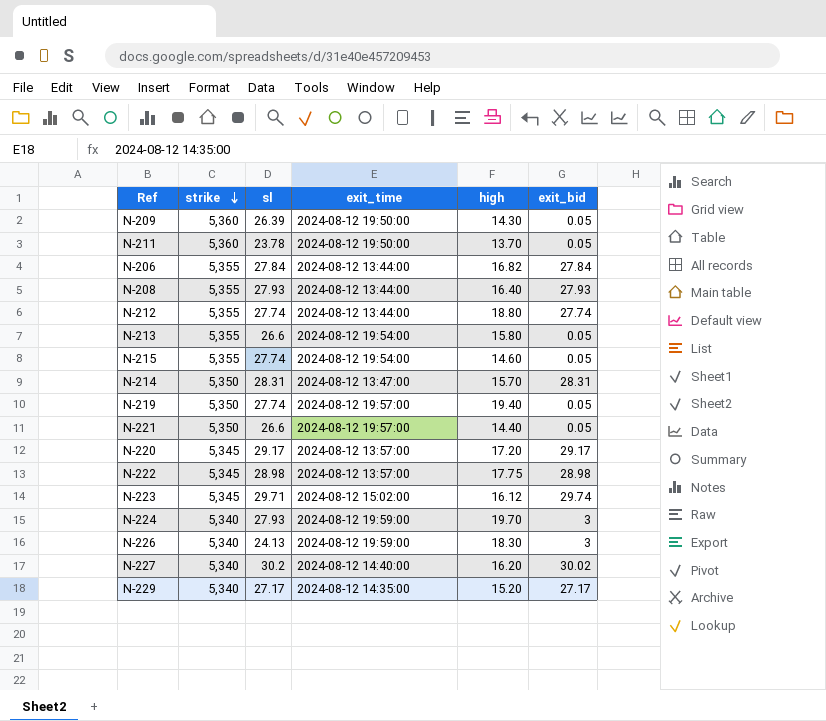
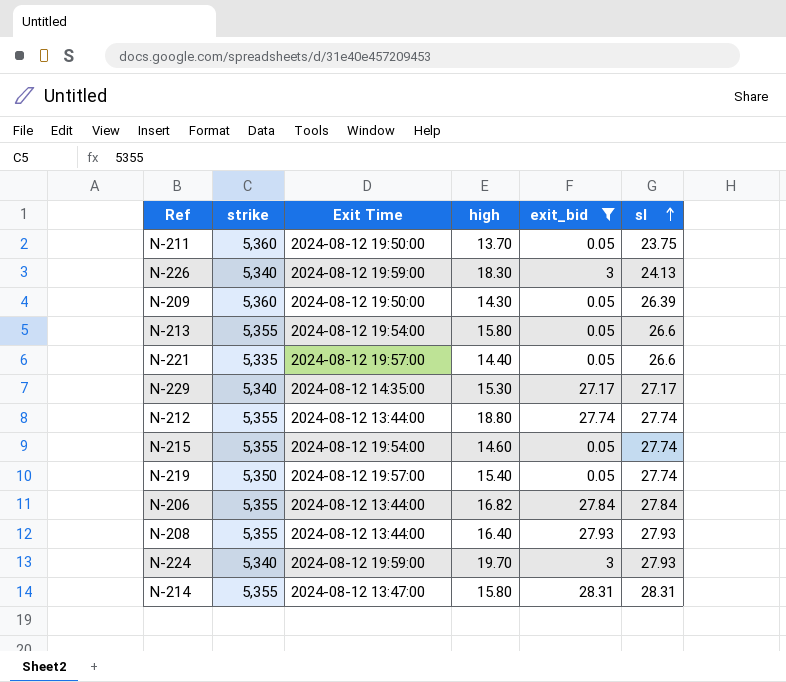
filter: none -> exit_bid <= 28.31
row order: strike descending -> sl ascending
column name: exit_time -> Exit Time
column sl | position: 3 -> 6
N-211 | sl: 23.78 -> 23.75
N-221 | strike: 5,350 -> 5,335
N-229 | high: 15.20 -> 15.30
N-219 | high: 19.40 -> 15.40
N-214 | strike: 5,350 -> 5,355
N-214 | high: 15.70 -> 15.80

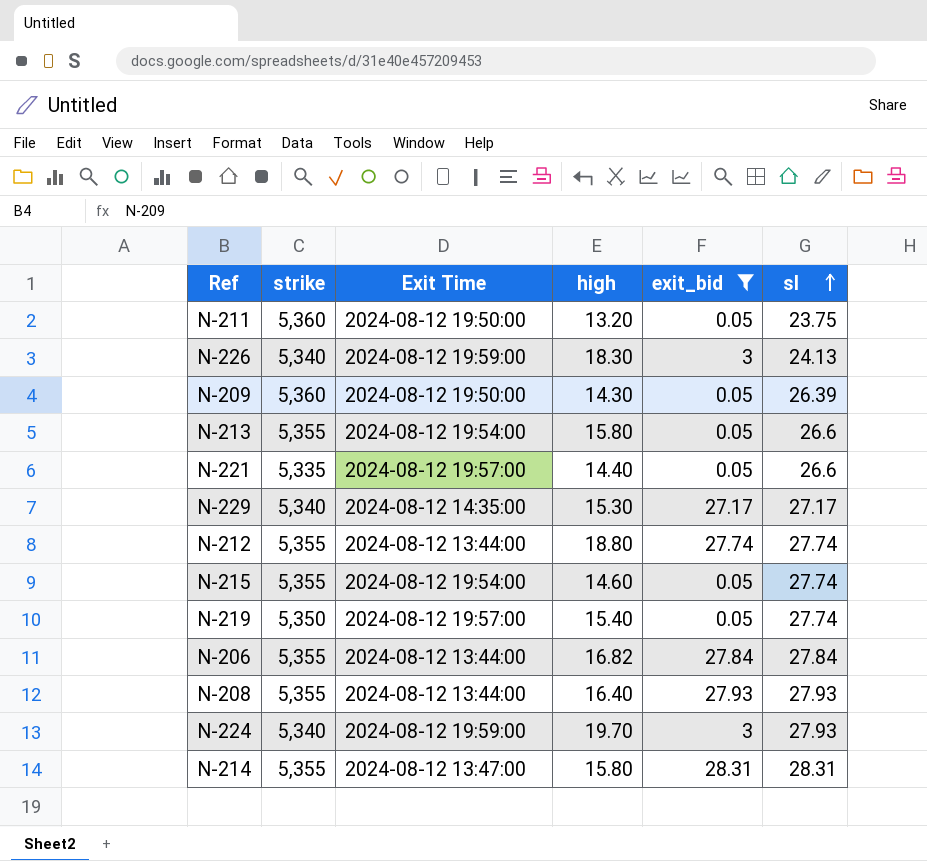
N-211 | high: 13.70 -> 13.20

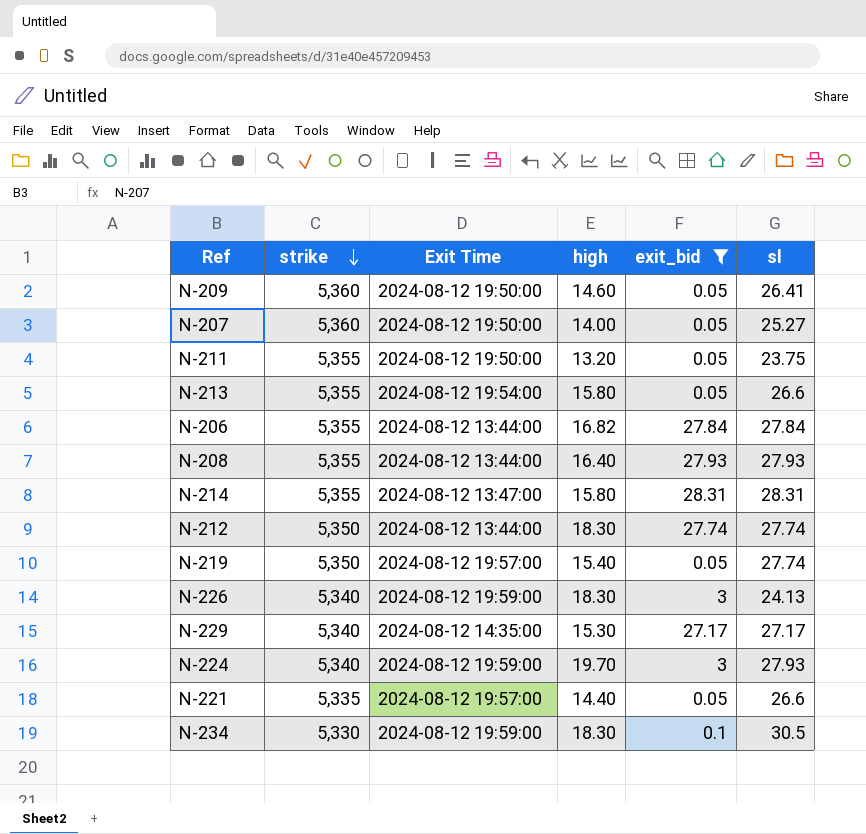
row order: sl ascending -> strike descending
row N-215: 5,355 | 2024-08-12 19:54:00 | 14.60 | 0.05 | 27.74 -> none
N-209 | high: 14.30 -> 14.60
N-209 | sl: 26.39 -> 26.41
row N-207: none -> 5,360 | 2024-08-12 19:50:00 | 14.00 | 0.05 | 25.27
N-211 | strike: 5,360 -> 5,355
N-212 | strike: 5,355 -> 5,350
N-212 | high: 18.80 -> 18.30
row N-234: none -> 5,330 | 2024-08-12 19:59:00 | 18.30 | 0.1 | 30.5

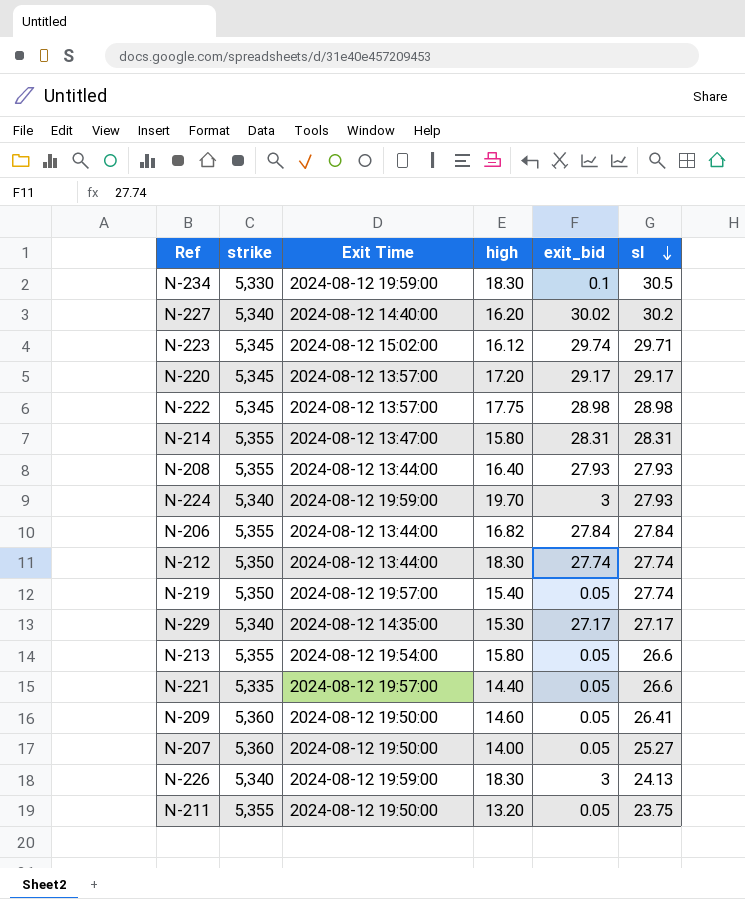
filter: exit_bid <= 28.31 -> none
row order: strike descending -> sl descending

